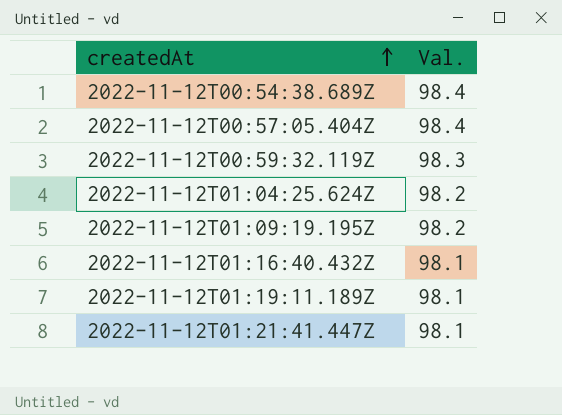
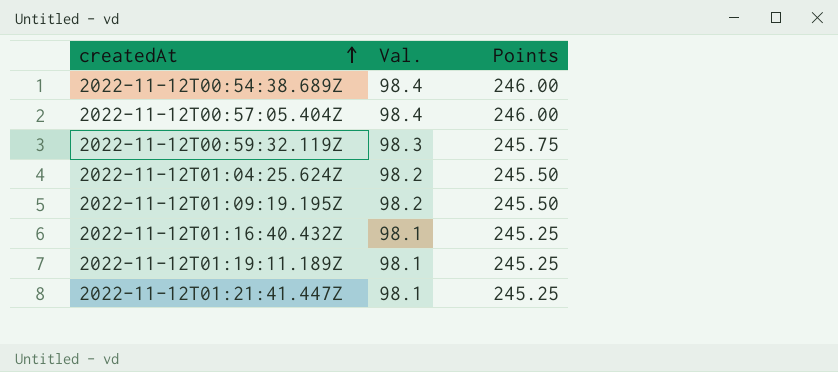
column Points | formula: none -> [Val.] * 2.5

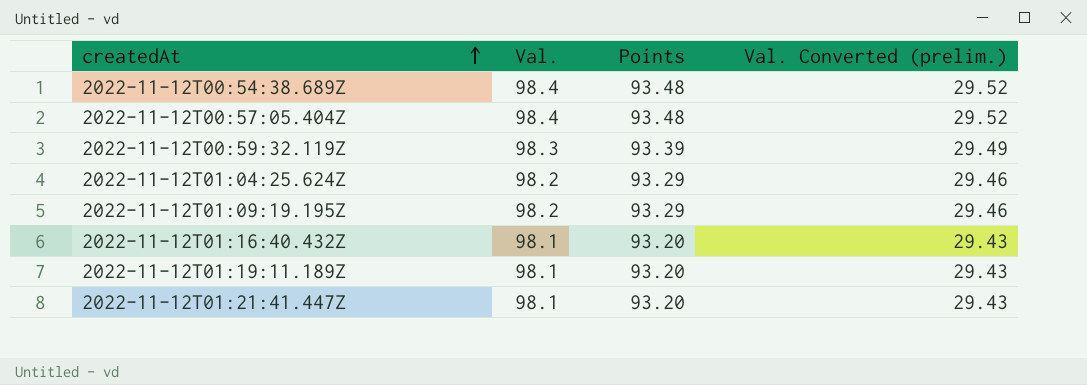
column Points | formula: [Val.] * 2.5 -> [Val.] * 0.95
column Val. Converted (prelim.) | formula: none -> [Val.] * 0.3

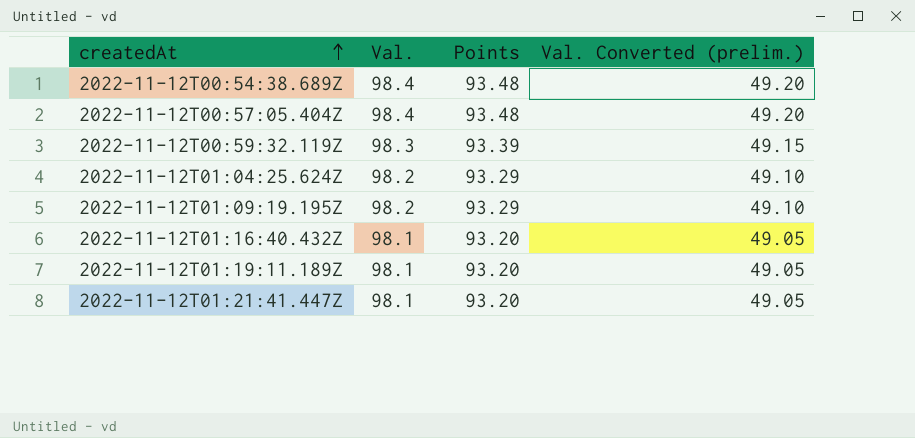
column Val. Converted (prelim.) | formula: [Val.] * 0.3 -> [Val.] * 0.5

